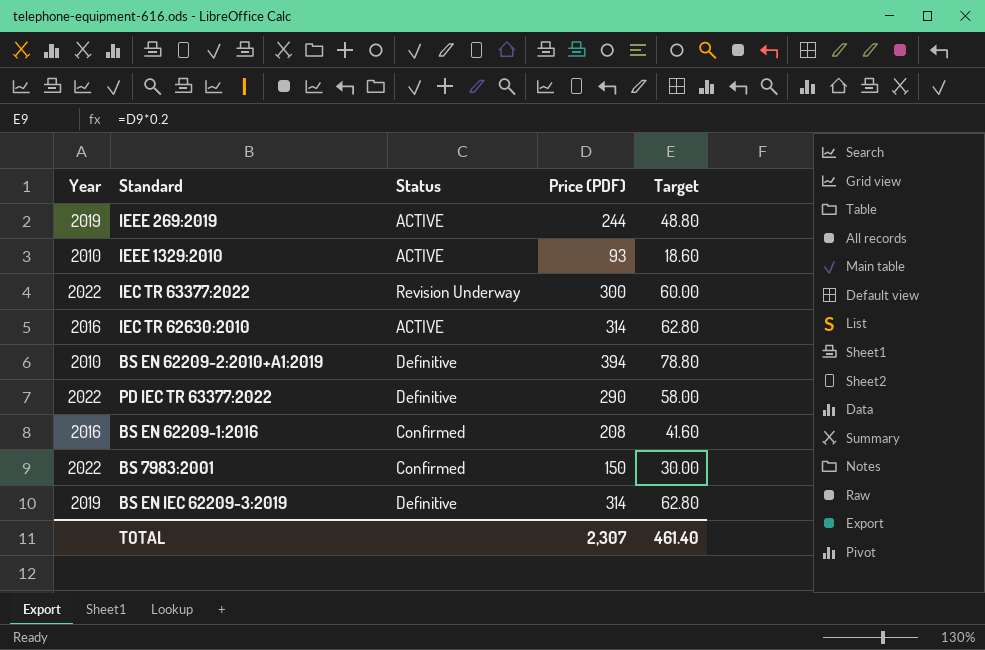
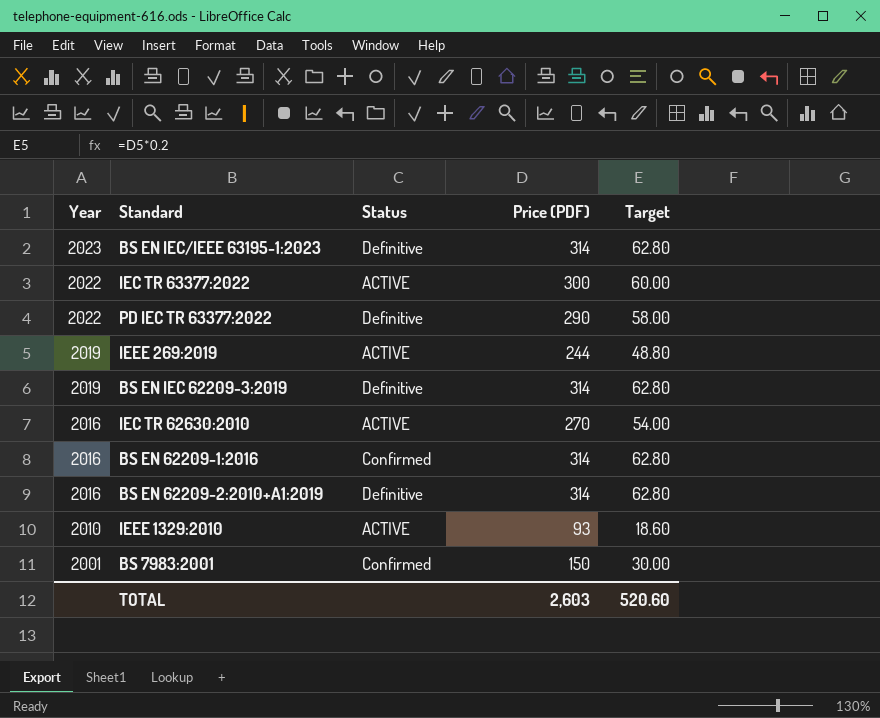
row order: none -> Year descending
row BS EN IEC/IEEE 63195-1:2023: none -> 2023 | Definitive | 314 | 62.80
IEC TR 63377:2022 | Status: Revision Underway -> ACTIVE
IEC TR 62630:2010 | Price (PDF): 314 -> 270
IEC TR 62630:2010 | Target: 62.80 -> 54.00
BS EN 62209-1:2016 | Price (PDF): 208 -> 314
BS EN 62209-1:2016 | Target: 41.60 -> 62.80
BS EN 62209-2:2010+A1:2019 | Year: 2010 -> 2016
BS EN 62209-2:2010+A1:2019 | Price (PDF): 394 -> 314
BS EN 62209-2:2010+A1:2019 | Target: 78.80 -> 62.80
BS 7983:2001 | Year: 2022 -> 2001
TOTAL | Price (PDF): 2,307 -> 2,603
TOTAL | Target: 461.40 -> 520.60

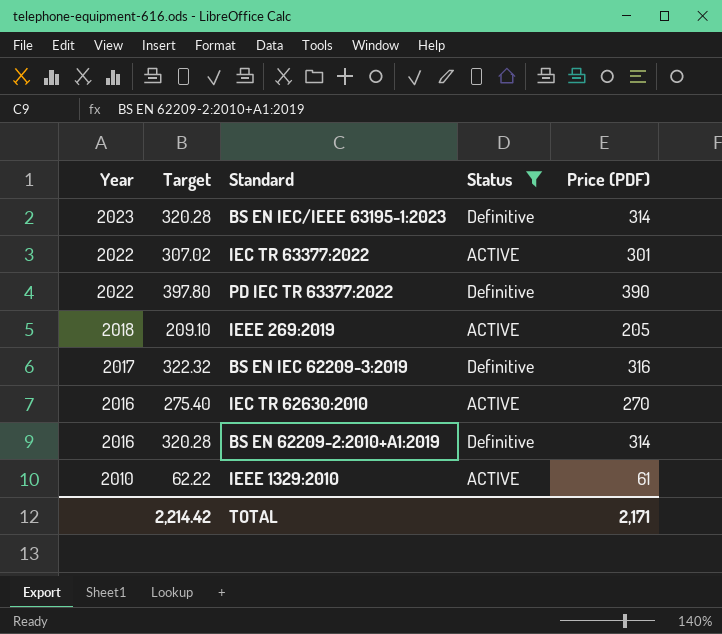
filter: none -> Status != Confirmed
column Target | formula: [Price (PDF)] * 0.2 -> [Price (PDF)] * 1.02
column Target | position: 5 -> 2
IEC TR 63377:2022 | Price (PDF): 300 -> 301
PD IEC TR 63377:2022 | Price (PDF): 290 -> 390
IEEE 269:2019 | Year: 2019 -> 2018
IEEE 269:2019 | Price (PDF): 244 -> 205
BS EN IEC 62209-3:2019 | Year: 2019 -> 2017
BS EN IEC 62209-3:2019 | Price (PDF): 314 -> 316
IEEE 1329:2010 | Price (PDF): 93 -> 61
TOTAL | Target: 520.60 -> 2,214.42
TOTAL | Price (PDF): 2,603 -> 2,171

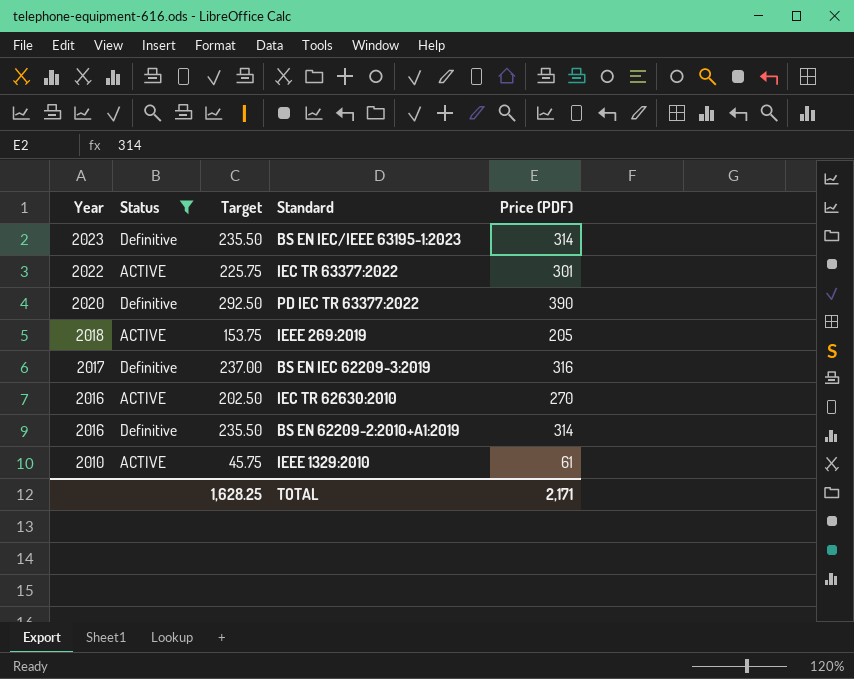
column Status | position: 4 -> 2
column Target | formula: [Price (PDF)] * 1.02 -> [Price (PDF)] * 0.75
PD IEC TR 63377:2022 | Year: 2022 -> 2020
TOTAL | Target: 2,214.42 -> 1,628.25

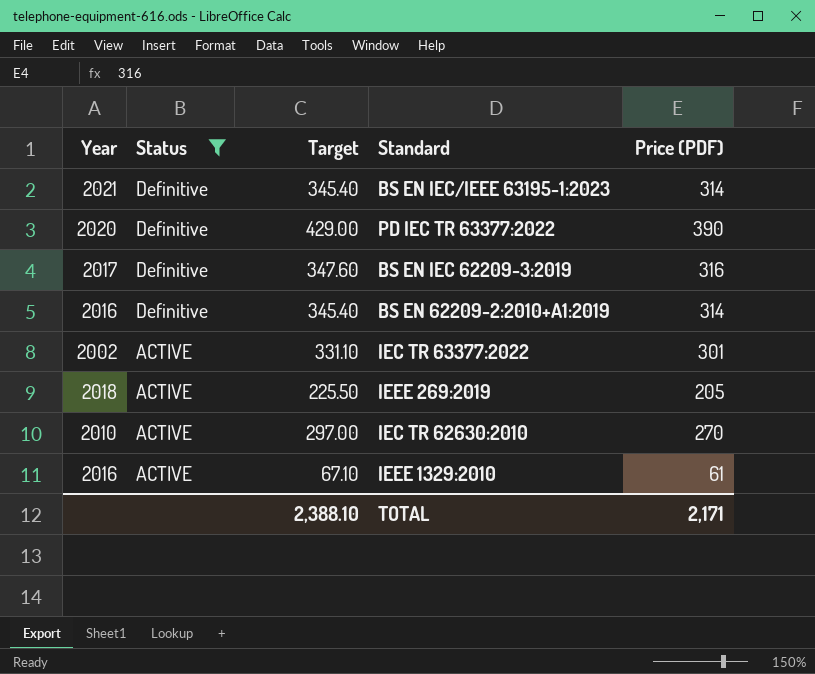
row order: Year descending -> Status descending
column Target | formula: [Price (PDF)] * 0.75 -> [Price (PDF)] * 1.1
BS EN IEC/IEEE 63195-1:2023 | Year: 2023 -> 2021
IEC TR 63377:2022 | Year: 2022 -> 2002
IEC TR 62630:2010 | Year: 2016 -> 2010
IEEE 1329:2010 | Year: 2010 -> 2016
TOTAL | Target: 1,628.25 -> 2,388.10

